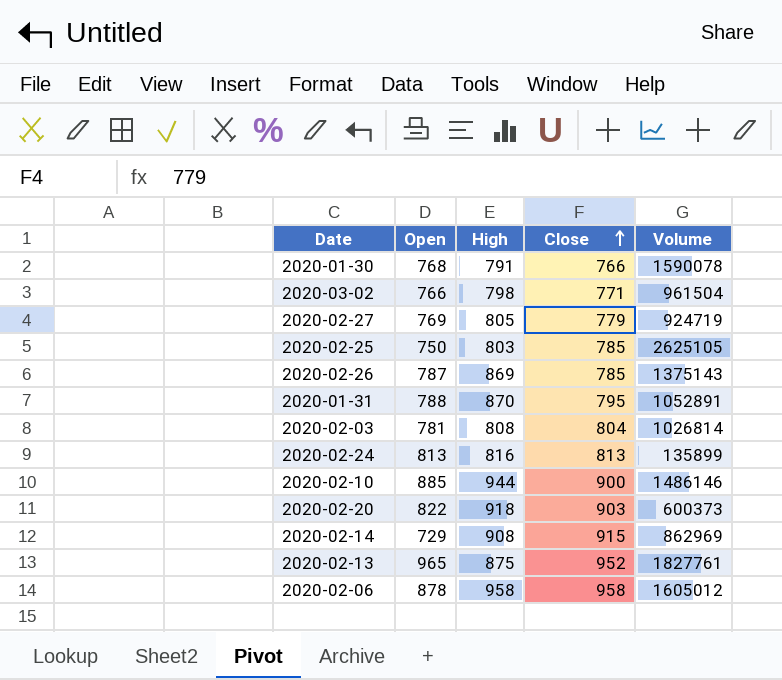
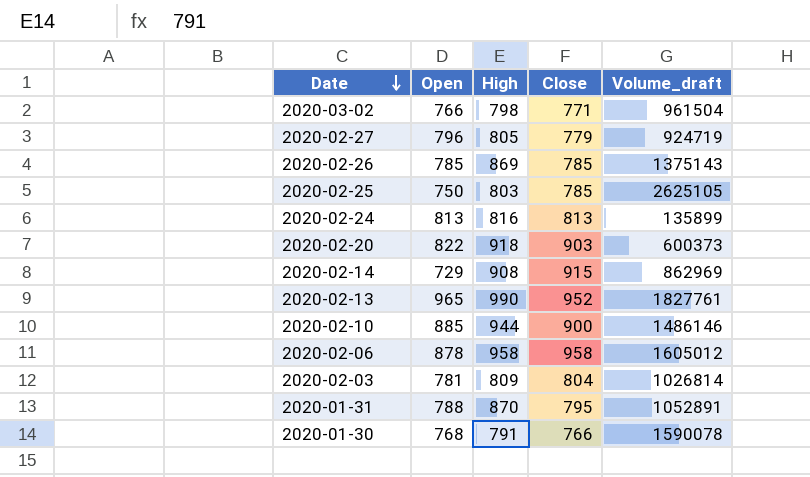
row order: Close ascending -> Date descending
column name: Volume -> Volume_draft
2020-02-27 | Open: 769 -> 796
2020-02-26 | Open: 787 -> 785
2020-02-13 | High: 875 -> 990
2020-02-03 | High: 808 -> 809

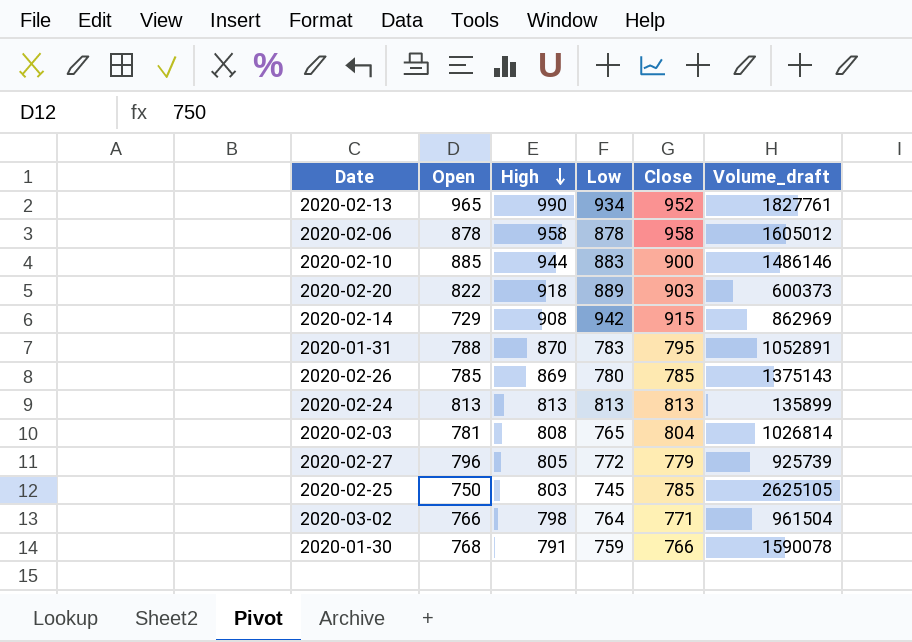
row order: Date descending -> High descending
column Low | position: none -> 4
2020-02-24 | High: 816 -> 813
2020-02-03 | High: 809 -> 808
2020-02-27 | Volume_draft: 924719 -> 925739

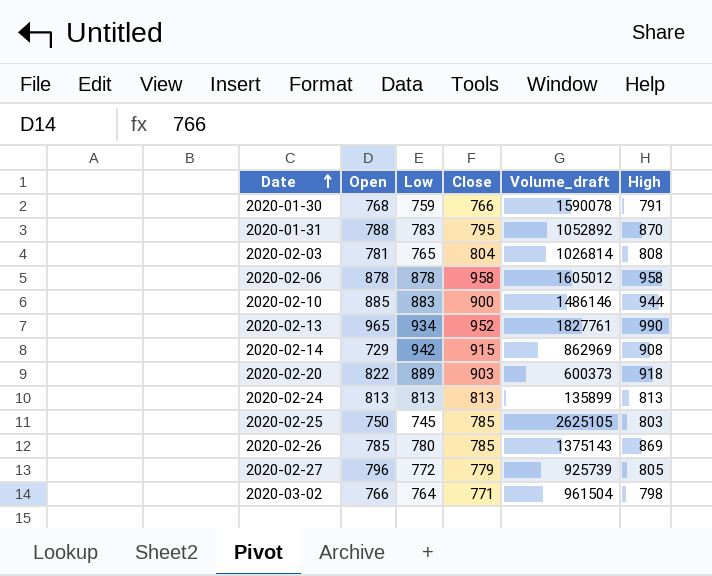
row order: High descending -> Date ascending
column High | position: 3 -> 6
2020-01-31 | Volume_draft: 1052891 -> 1052892

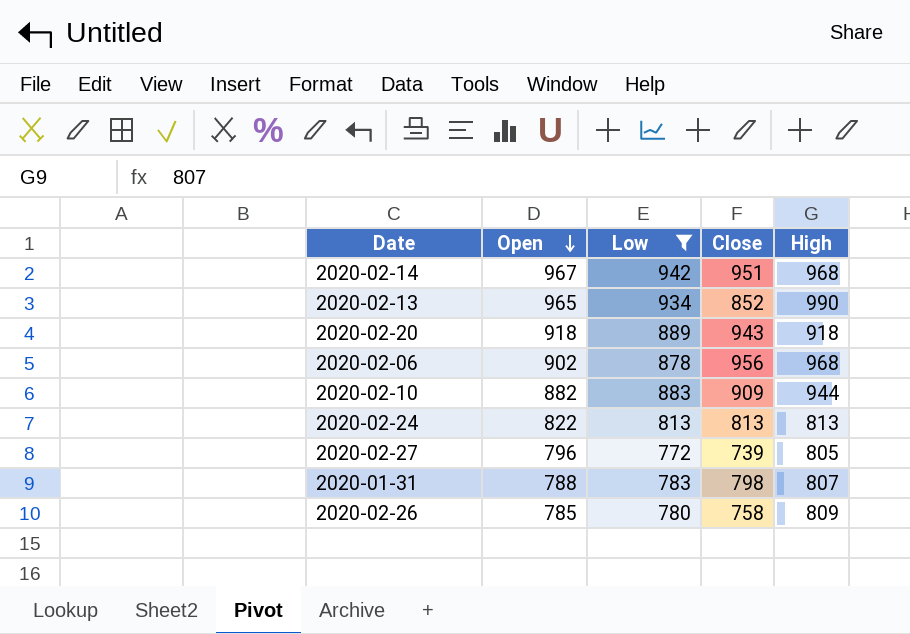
filter: none -> Low >= 772
row order: Date ascending -> Open descending
column Volume_draft | position: 5 -> none
2020-02-14 | Open: 729 -> 967
2020-02-14 | Close: 915 -> 951
2020-02-14 | High: 908 -> 968
2020-02-13 | Close: 952 -> 852
2020-02-20 | Open: 822 -> 918
2020-02-20 | Close: 903 -> 943
2020-02-06 | Open: 878 -> 902
2020-02-06 | Close: 958 -> 956
2020-02-06 | High: 958 -> 968
2020-02-10 | Open: 885 -> 882
2020-02-10 | Close: 900 -> 909
2020-02-24 | Open: 813 -> 822
2020-02-27 | Close: 779 -> 739
2020-01-31 | Close: 795 -> 798
2020-01-31 | High: 870 -> 807
2020-02-26 | Close: 785 -> 758
2020-02-26 | High: 869 -> 809

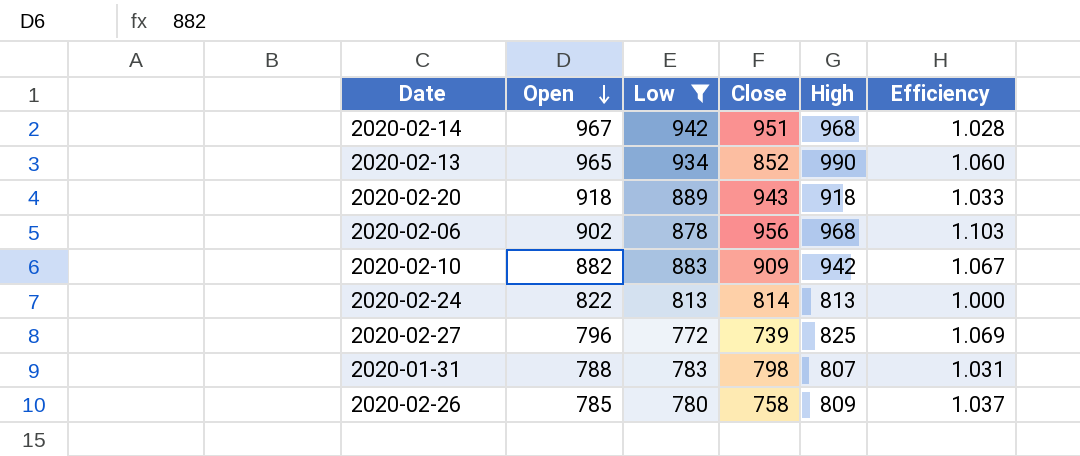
column Efficiency | formula: none -> [High] / [Low]
2020-02-10 | High: 944 -> 942
2020-02-24 | Close: 813 -> 814
2020-02-27 | High: 805 -> 825

